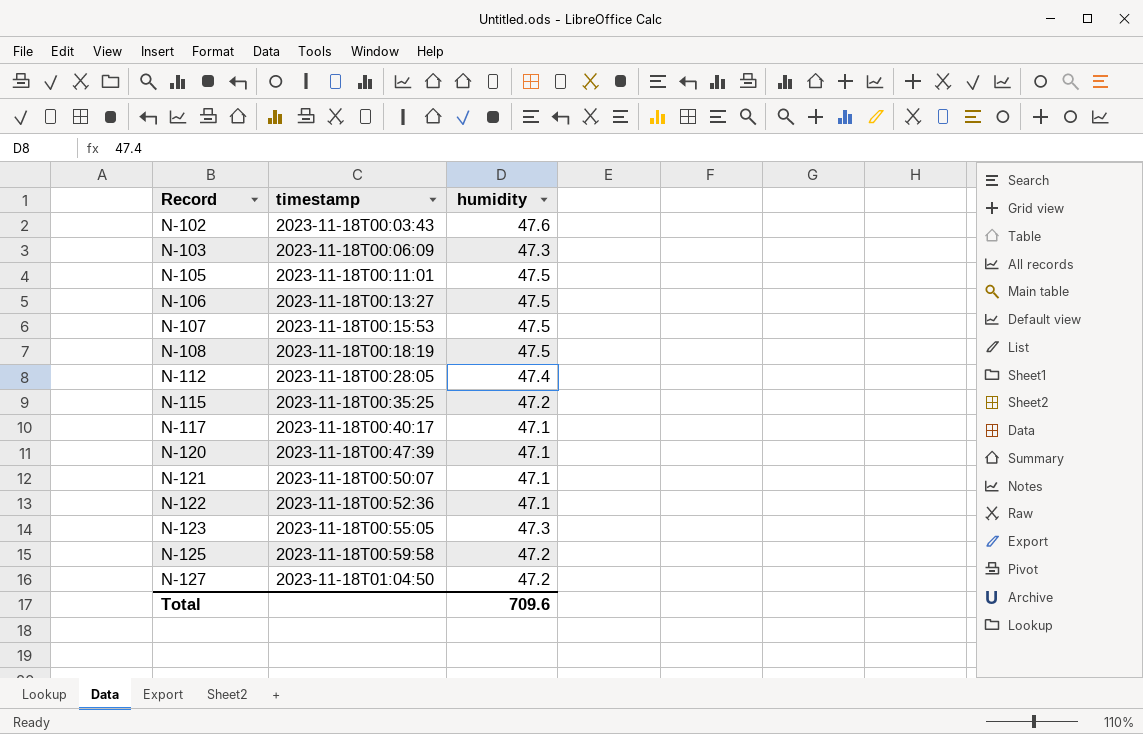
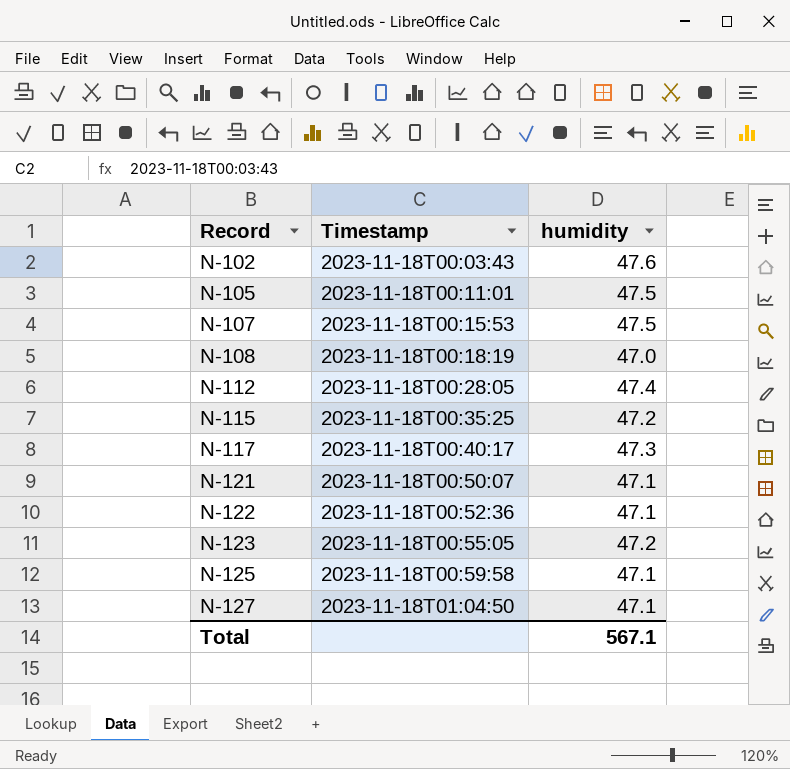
column name: timestamp -> Timestamp
row N-103: 2023-11-18T00:06:09 | 47.3 -> none
row N-106: 2023-11-18T00:13:27 | 47.5 -> none
row N-120: 2023-11-18T00:47:39 | 47.1 -> none
N-108 | humidity: 47.5 -> 47.0
N-117 | humidity: 47.1 -> 47.3
N-123 | humidity: 47.3 -> 47.2
N-125 | humidity: 47.2 -> 47.1
N-127 | humidity: 47.2 -> 47.1
Total | humidity: 709.6 -> 567.1

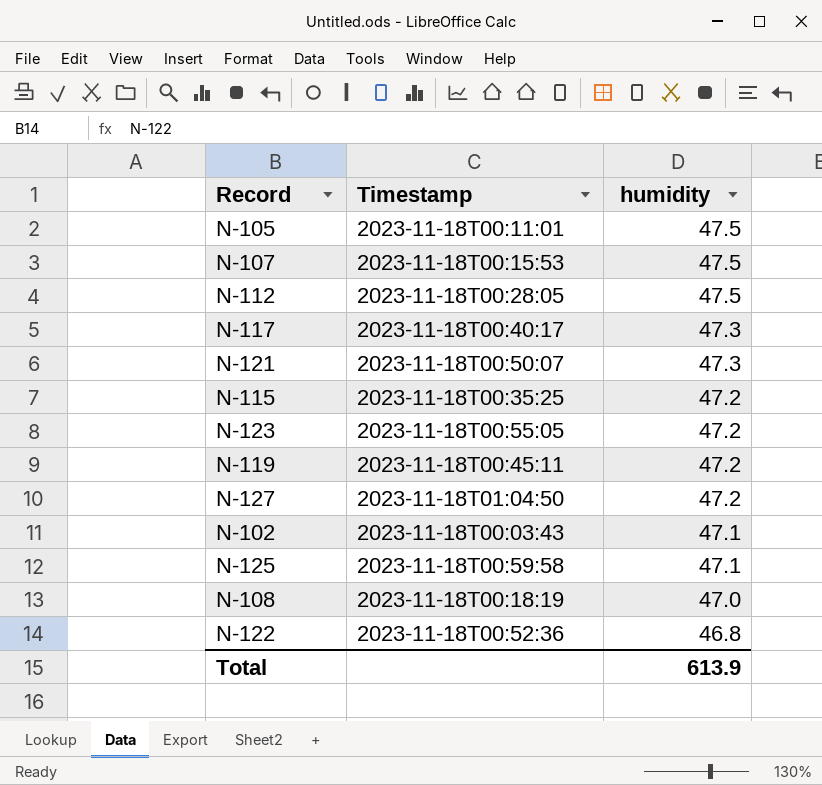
row order: Record ascending -> humidity descending
N-112 | humidity: 47.4 -> 47.5
N-121 | humidity: 47.1 -> 47.3
row N-119: none -> 2023-11-18T00:45:11 | 47.2
N-127 | humidity: 47.1 -> 47.2
N-102 | humidity: 47.6 -> 47.1
N-122 | humidity: 47.1 -> 46.8
Total | humidity: 567.1 -> 613.9

